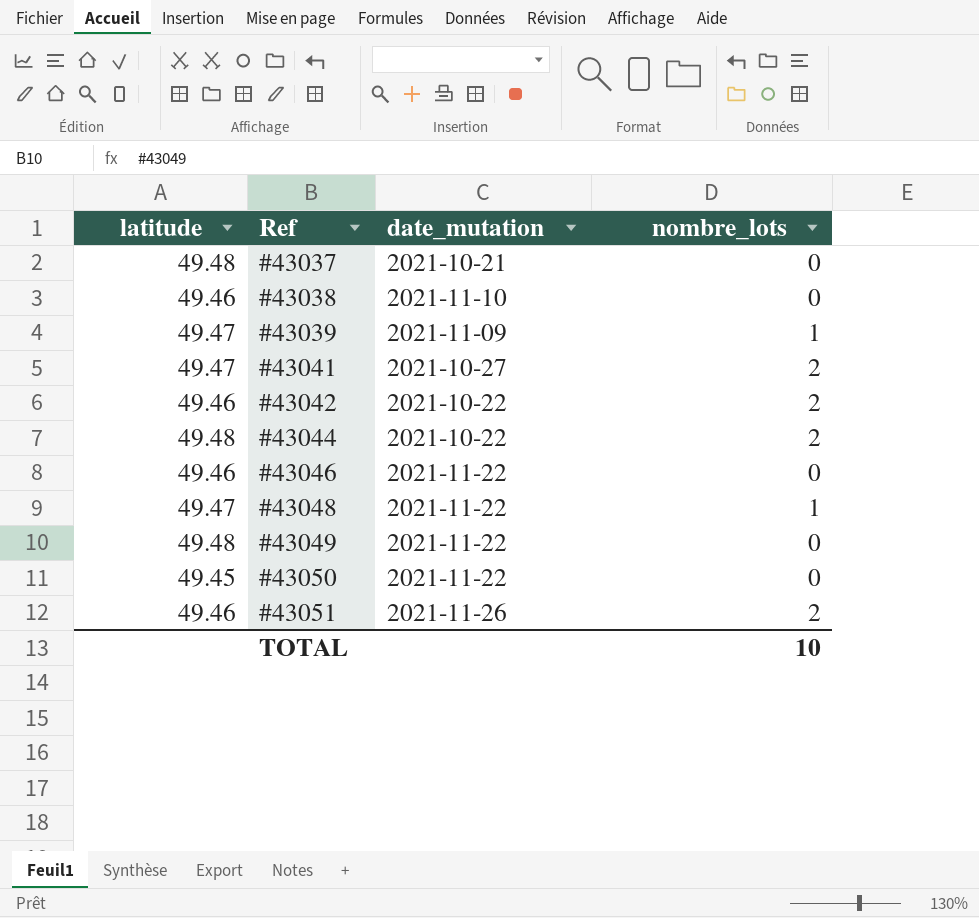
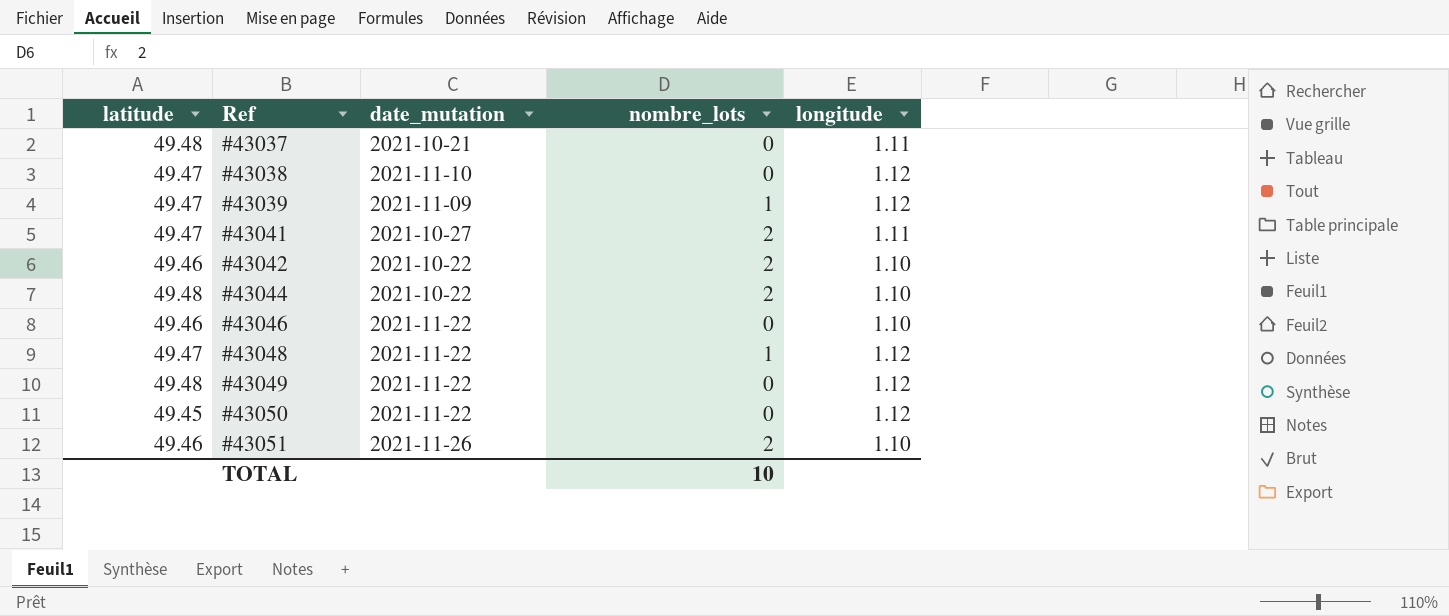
column longitude | position: none -> 5
#43038 | latitude: 49.46 -> 49.47

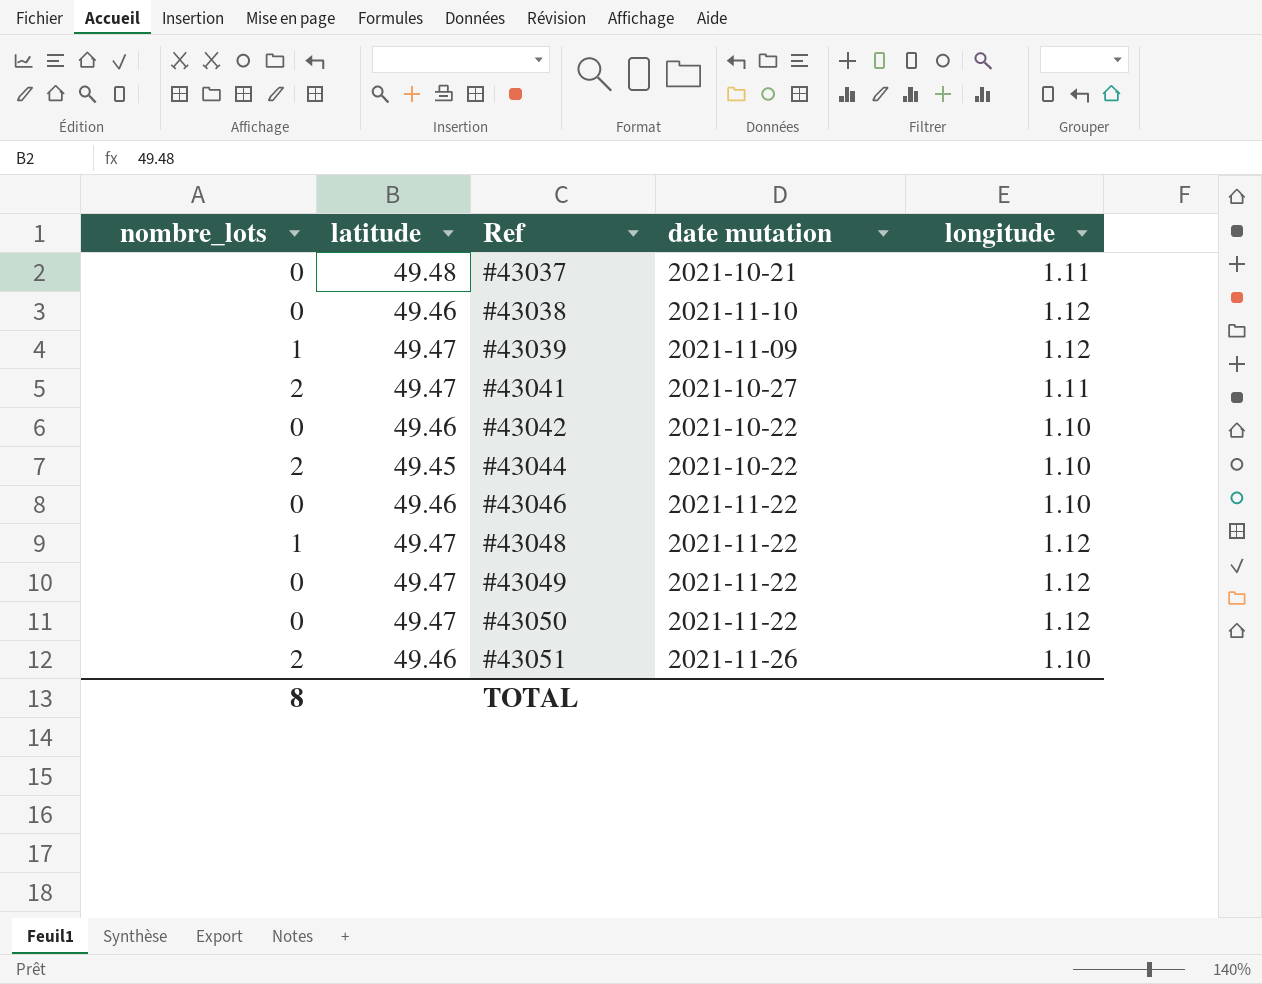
column nombre_lots | position: 4 -> 1
column name: date_mutation -> date mutation
#43038 | latitude: 49.47 -> 49.46
#43042 | nombre_lots: 2 -> 0
#43044 | latitude: 49.48 -> 49.45
#43049 | latitude: 49.48 -> 49.47
#43050 | latitude: 49.45 -> 49.47
TOTAL | nombre_lots: 10 -> 8

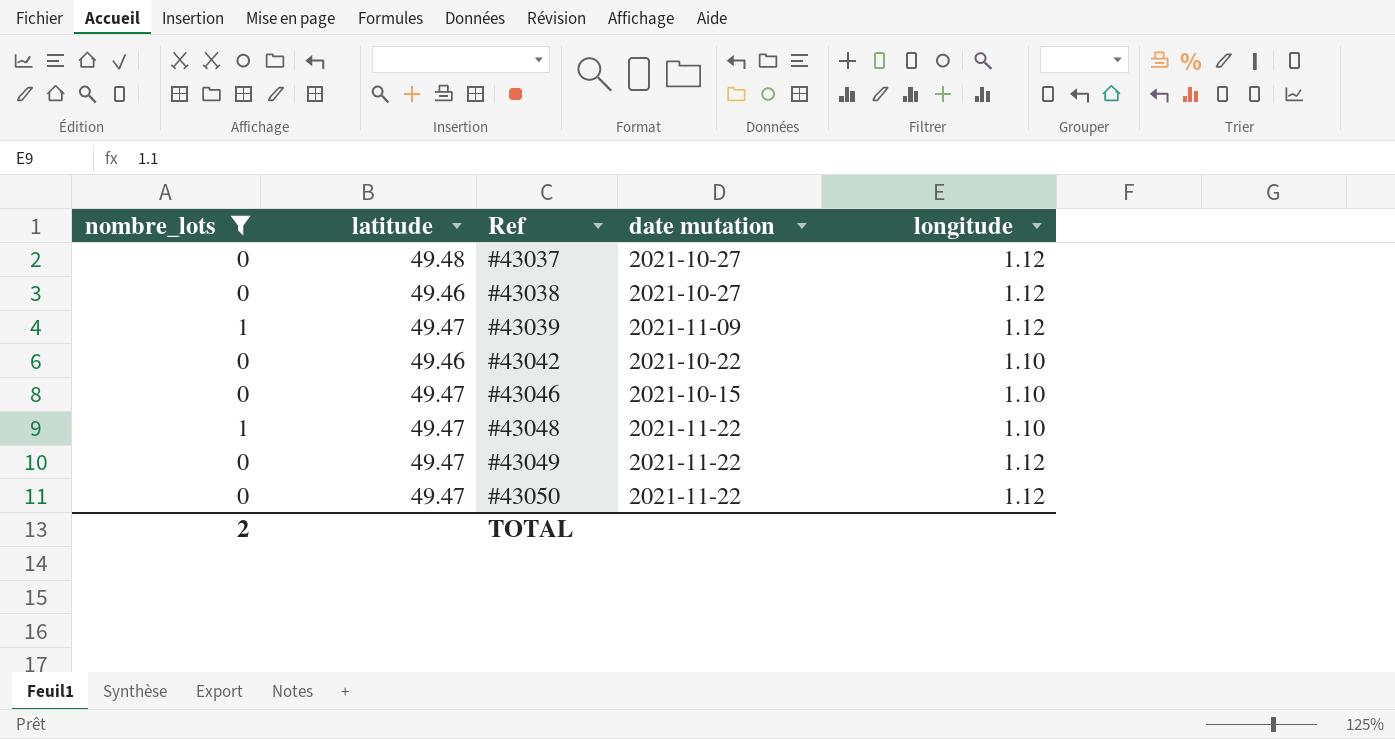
filter: none -> nombre_lots != 2
#43037 | date mutation: 2021-10-21 -> 2021-10-27
#43037 | longitude: 1.11 -> 1.12
#43038 | date mutation: 2021-11-10 -> 2021-10-27
#43046 | latitude: 49.46 -> 49.47
#43046 | date mutation: 2021-11-22 -> 2021-10-15
#43048 | longitude: 1.12 -> 1.10
TOTAL | nombre_lots: 8 -> 2

